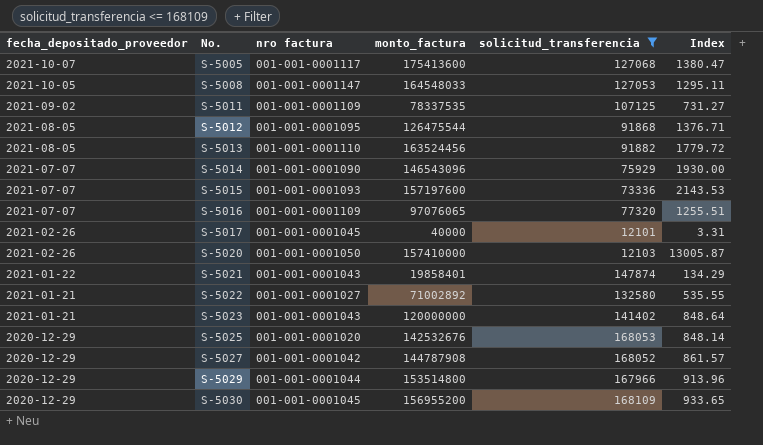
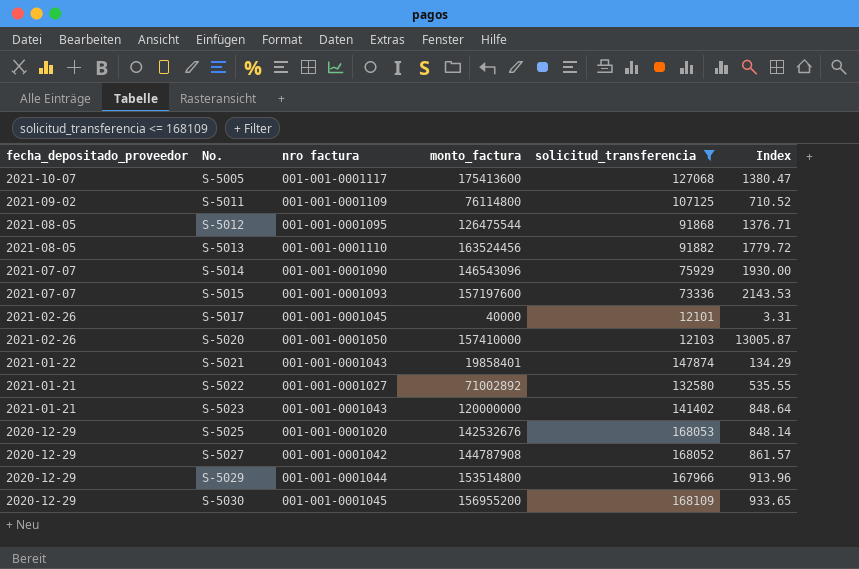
row S-5008: 2021-10-05 | 001-001-0001147 | 164548033 | 127053 | 1295.11 -> none
row S-5016: 2021-07-07 | 001-001-0001109 | 97076065 | 77320 | 1255.51 -> none
S-5011 | monto_factura: 78337535 -> 76114800
S-5011 | Index: 731.27 -> 710.52

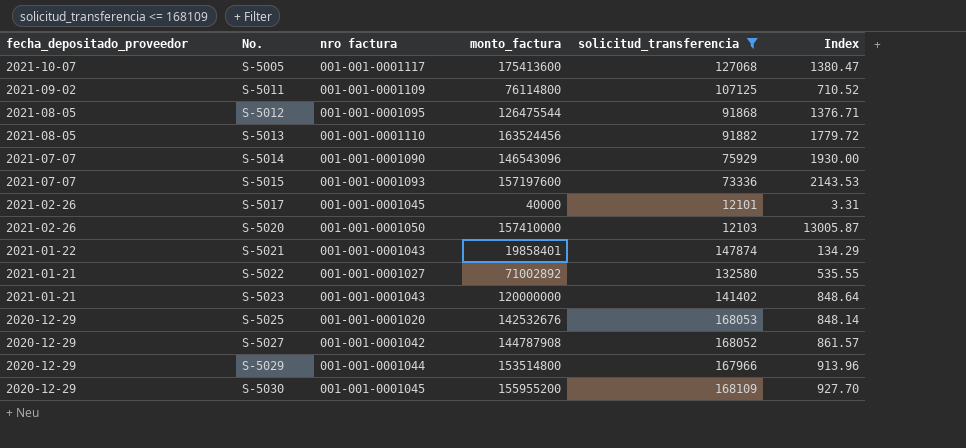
S-5030 | monto_factura: 156955200 -> 155955200
S-5030 | Index: 933.65 -> 927.70

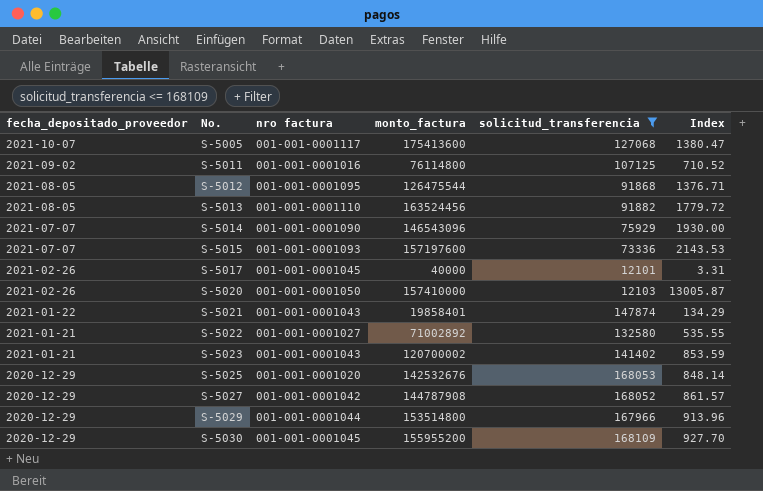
S-5011 | nro factura: 001-001-0001109 -> 001-001-0001016
S-5023 | monto_factura: 120000000 -> 120700002
S-5023 | Index: 848.64 -> 853.59

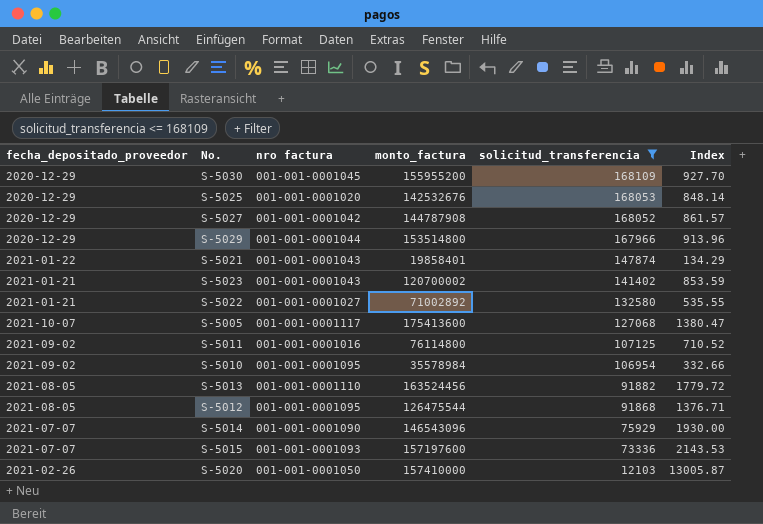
row order: fecha_depositado_proveedor descending -> solicitud_transferencia descending
row S-5017: 2021-02-26 | 001-001-0001045 | 40000 | 12101 | 3.31 -> none
row S-5010: none -> 2021-09-02 | 001-001-0001095 | 35578984 | 106954 | 332.66

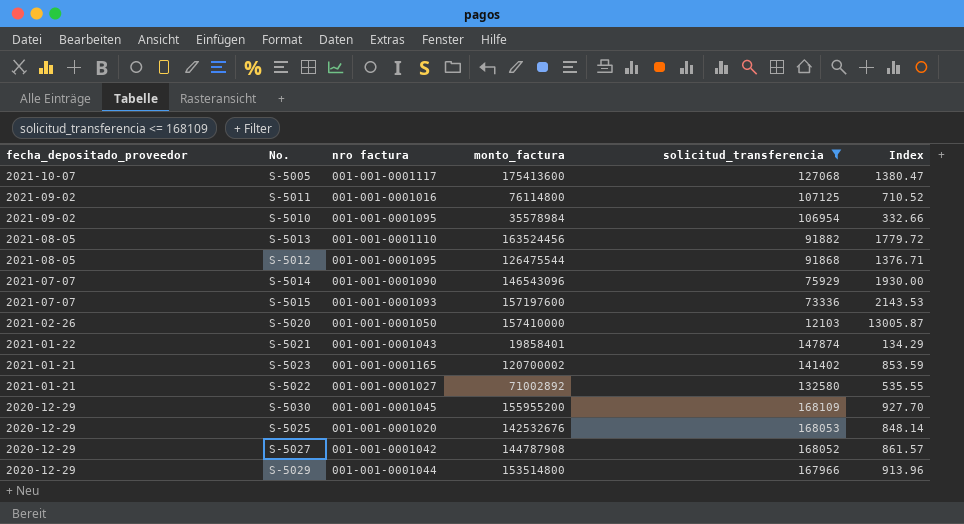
row order: solicitud_transferencia descending -> fecha_depositado_proveedor descending
S-5023 | nro factura: 001-001-0001043 -> 001-001-0001165

